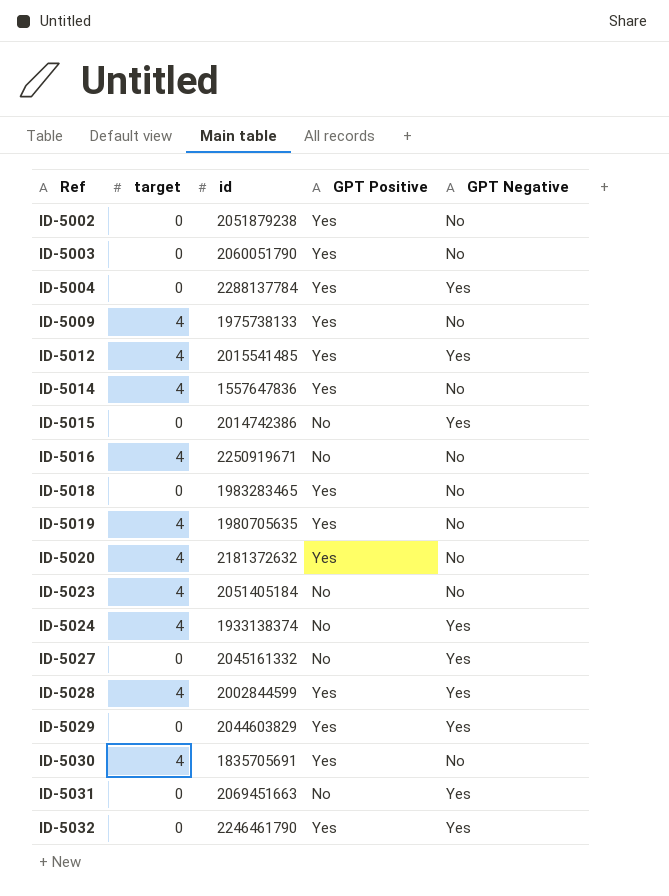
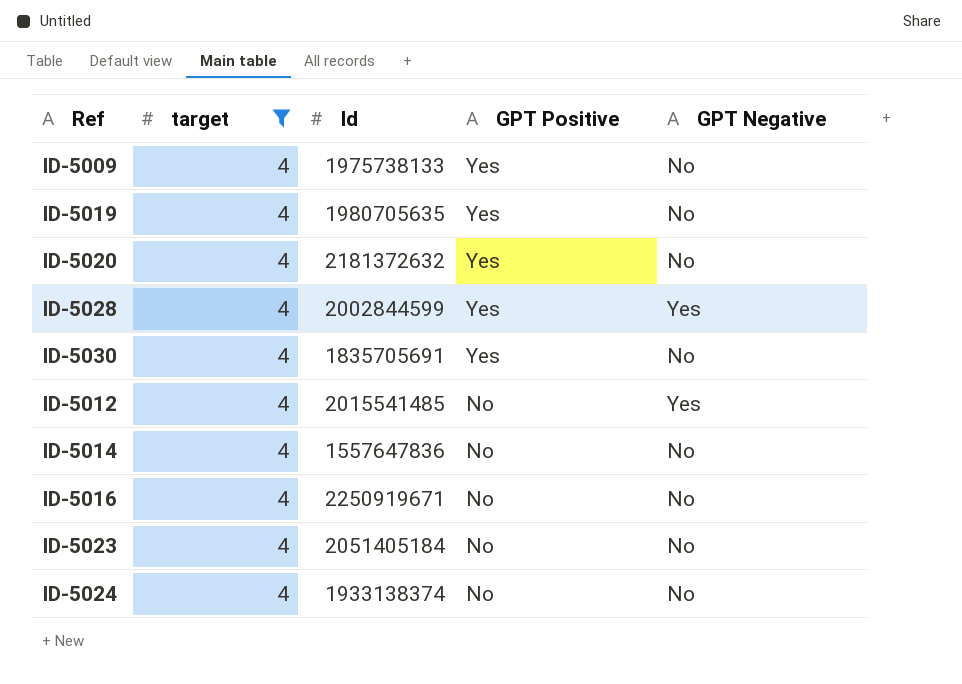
filter: none -> target = 4
row order: Ref ascending -> GPT Positive descending
column name: id -> Id
ID-5012 | GPT Positive: Yes -> No
ID-5014 | GPT Positive: Yes -> No
ID-5024 | GPT Negative: Yes -> No

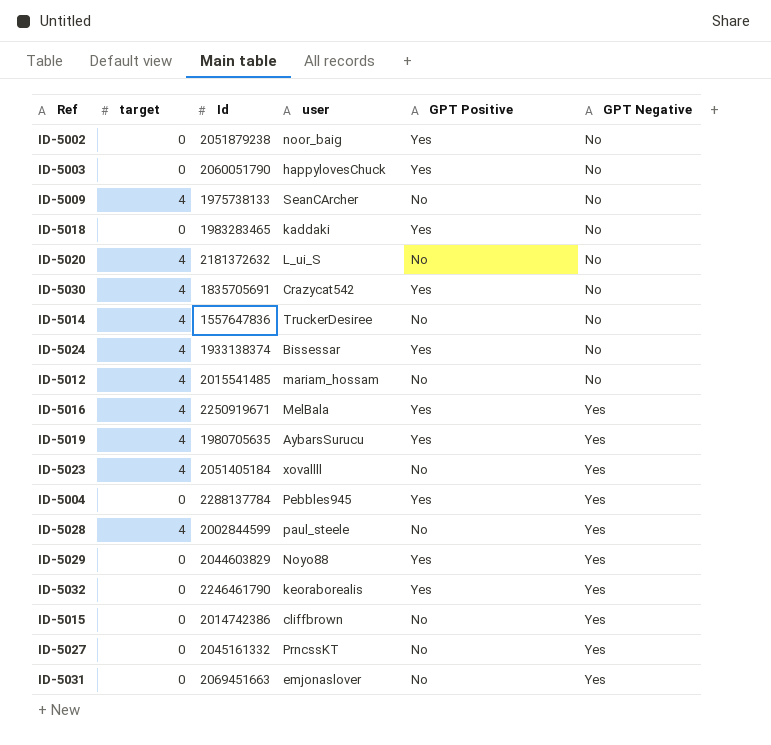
filter: target = 4 -> none
row order: GPT Positive descending -> GPT Negative ascending
column user | position: none -> 4
ID-5009 | GPT Positive: Yes -> No
ID-5020 | GPT Positive: Yes -> No
ID-5024 | GPT Positive: No -> Yes
ID-5012 | GPT Negative: Yes -> No
ID-5016 | GPT Positive: No -> Yes
ID-5016 | GPT Negative: No -> Yes
ID-5019 | GPT Negative: No -> Yes
ID-5023 | GPT Negative: No -> Yes
ID-5028 | GPT Positive: Yes -> No

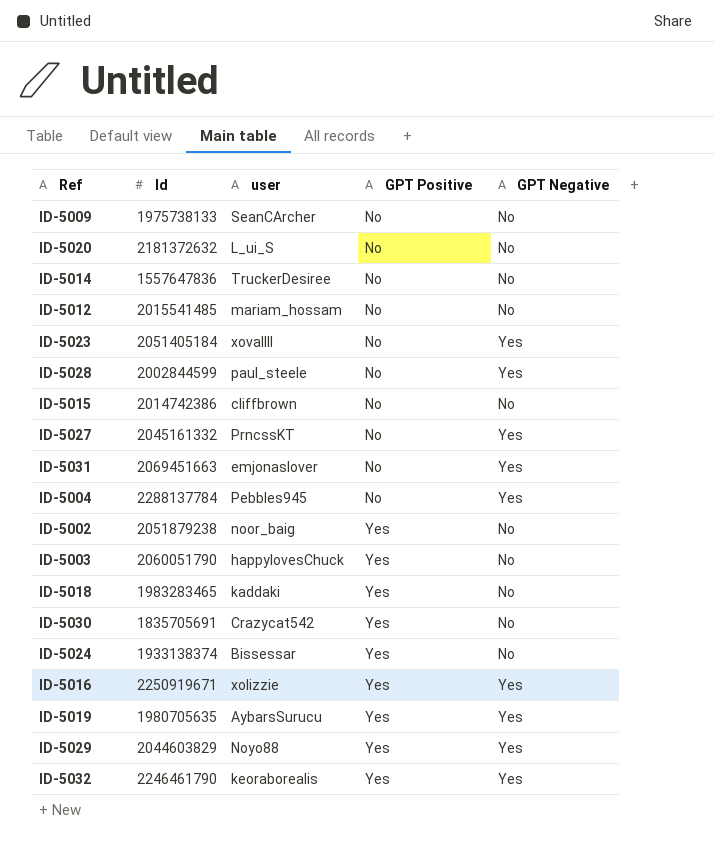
row order: GPT Negative ascending -> GPT Positive ascending
column target | position: 2 -> none
ID-5015 | GPT Negative: Yes -> No
ID-5004 | GPT Positive: Yes -> No
ID-5016 | user: MelBala -> xolizzie

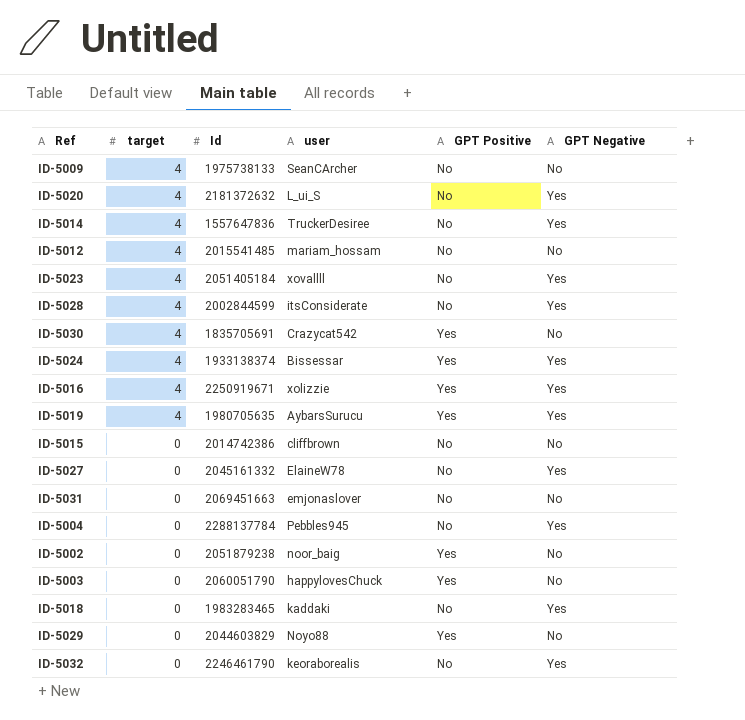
row order: GPT Positive ascending -> target descending
column target | position: none -> 2
ID-5020 | GPT Negative: No -> Yes
ID-5014 | GPT Negative: No -> Yes
ID-5028 | user: paul_steele -> itsConsiderate
ID-5024 | GPT Negative: No -> Yes
ID-5027 | user: PrncssKT -> ElaineW78
ID-5031 | GPT Negative: Yes -> No
ID-5018 | GPT Positive: Yes -> No
ID-5018 | GPT Negative: No -> Yes
ID-5029 | GPT Negative: Yes -> No
ID-5032 | GPT Positive: Yes -> No

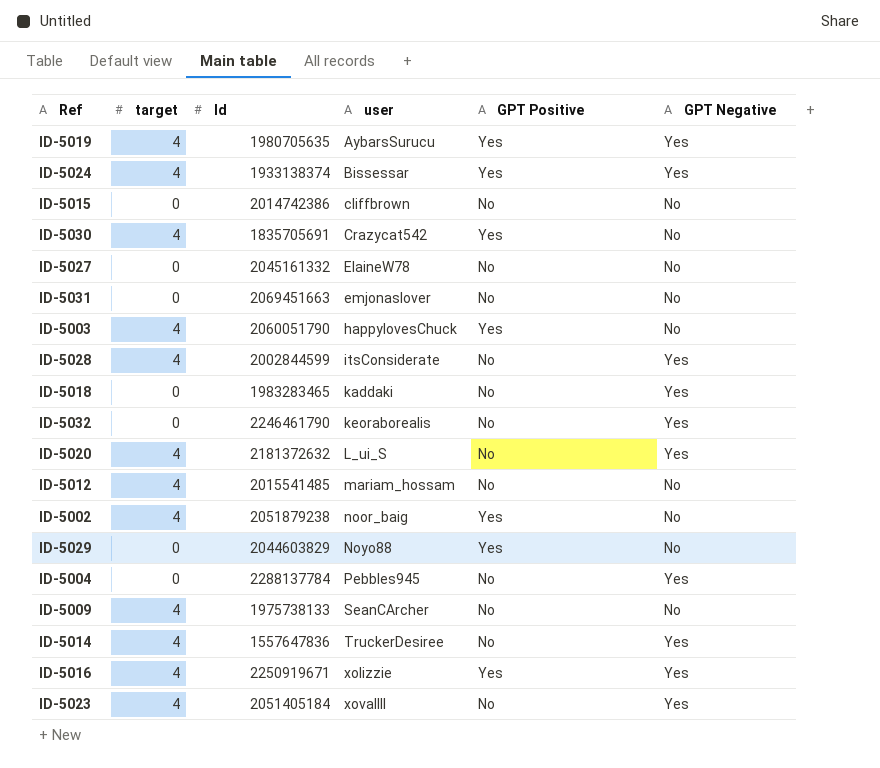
row order: target descending -> user ascending
ID-5027 | GPT Negative: Yes -> No
ID-5003 | target: 0 -> 4
ID-5002 | target: 0 -> 4

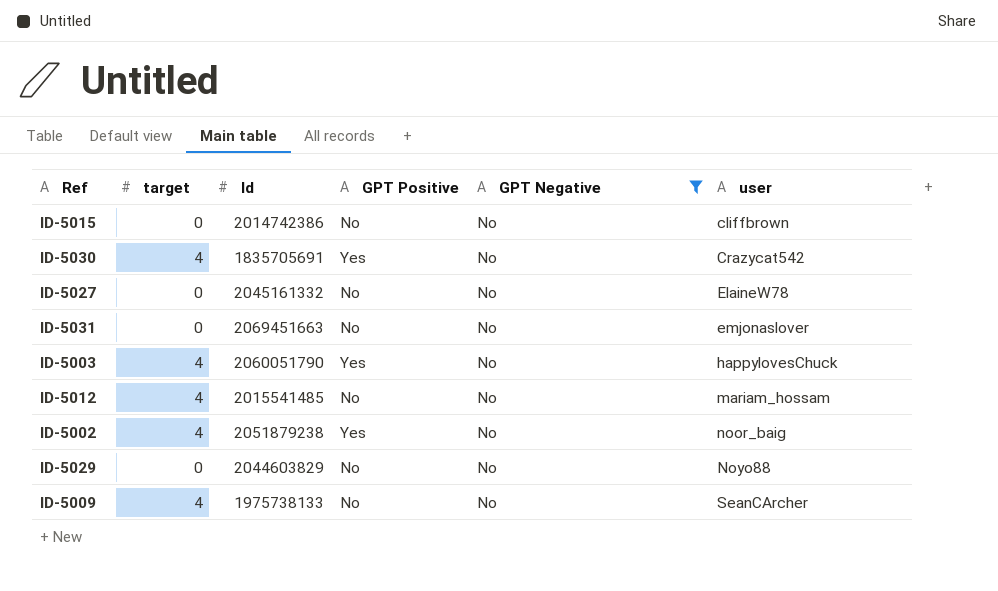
filter: none -> GPT Negative = No
column user | position: 4 -> 6
ID-5029 | GPT Positive: Yes -> No

